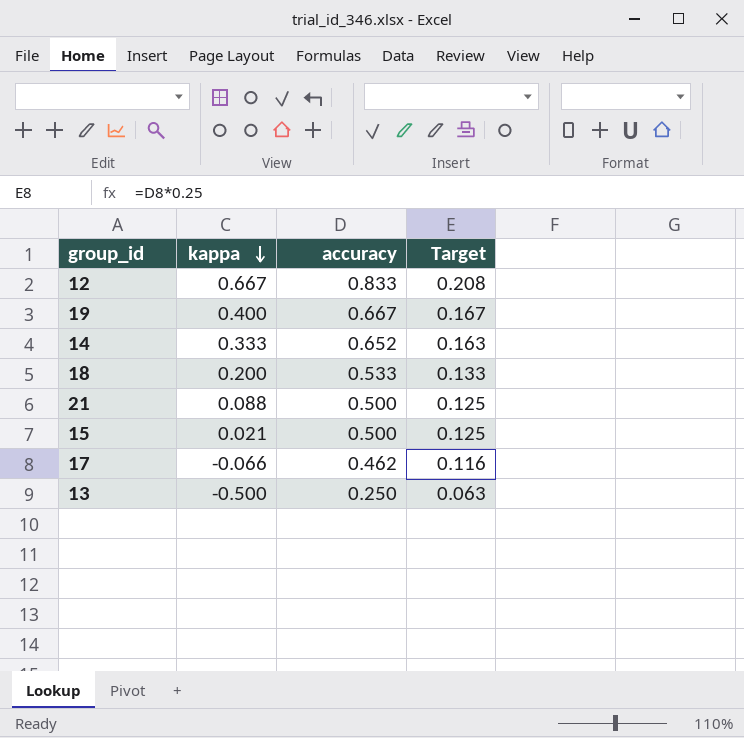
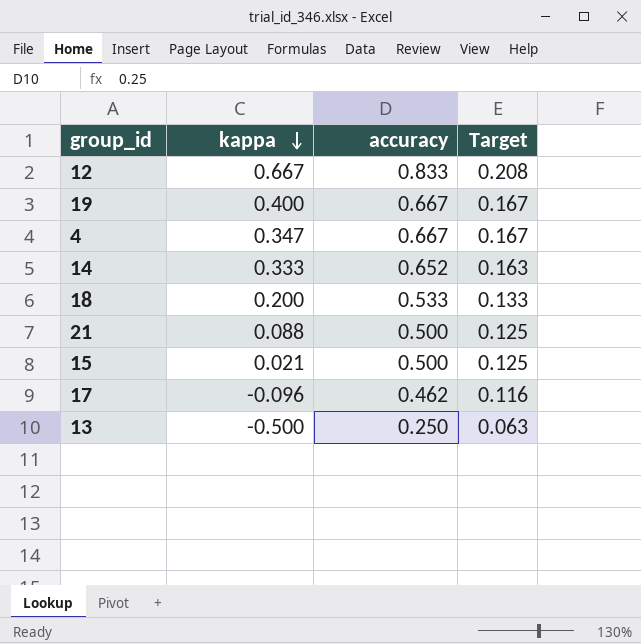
row 4: none -> 0.347 | 0.667 | 0.167
17 | kappa: -0.066 -> -0.096

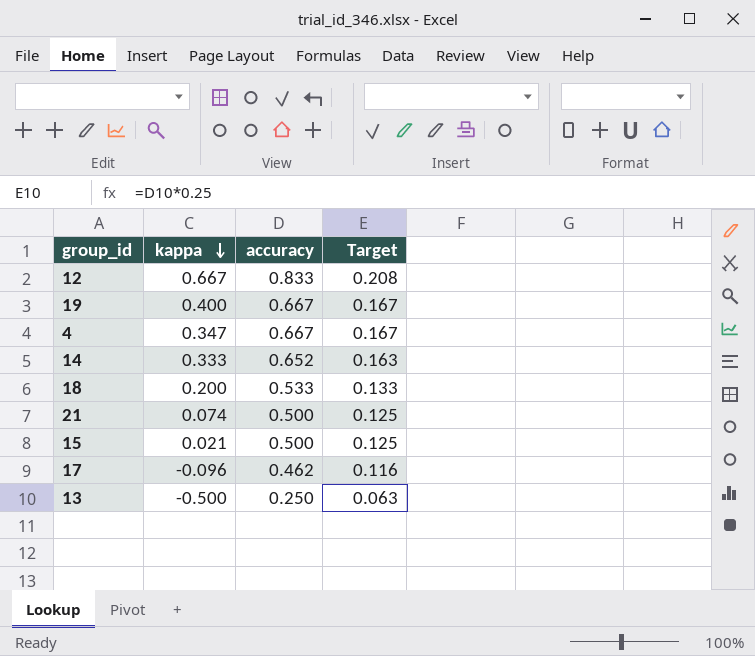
21 | kappa: 0.088 -> 0.074

